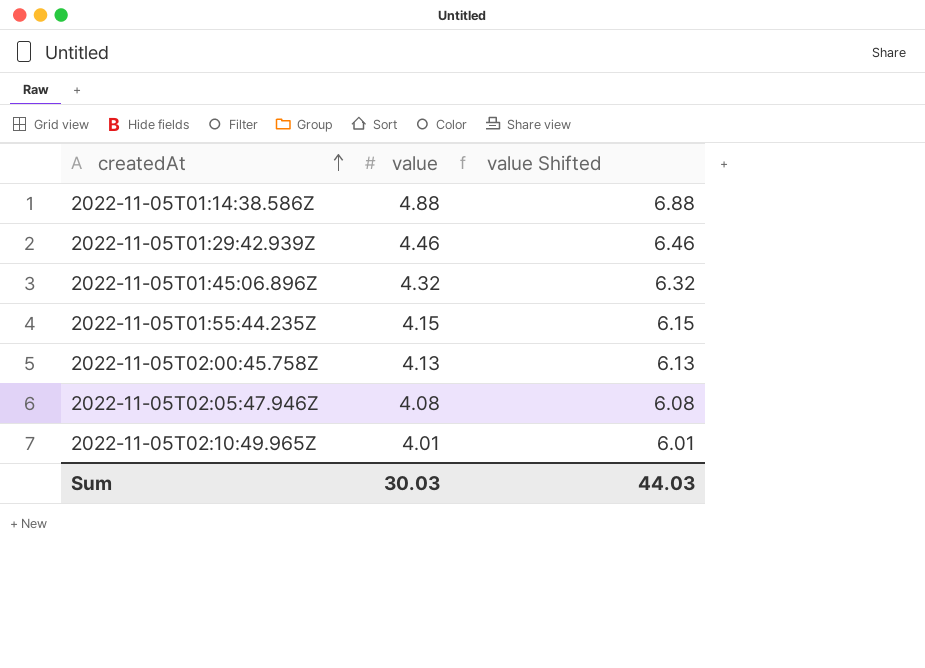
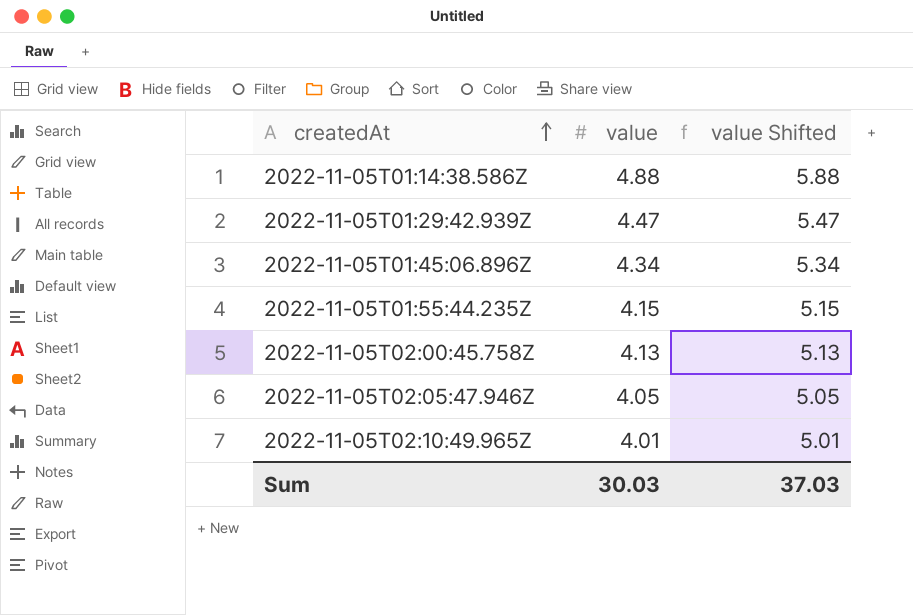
column value Shifted | formula: [value] + 2 -> [value] + 1
2022-11-05T01:29:42.939Z | value: 4.46 -> 4.47
2022-11-05T01:45:06.896Z | value: 4.32 -> 4.34
2022-11-05T02:05:47.946Z | value: 4.08 -> 4.05
Sum | value Shifted: 44.03 -> 37.03

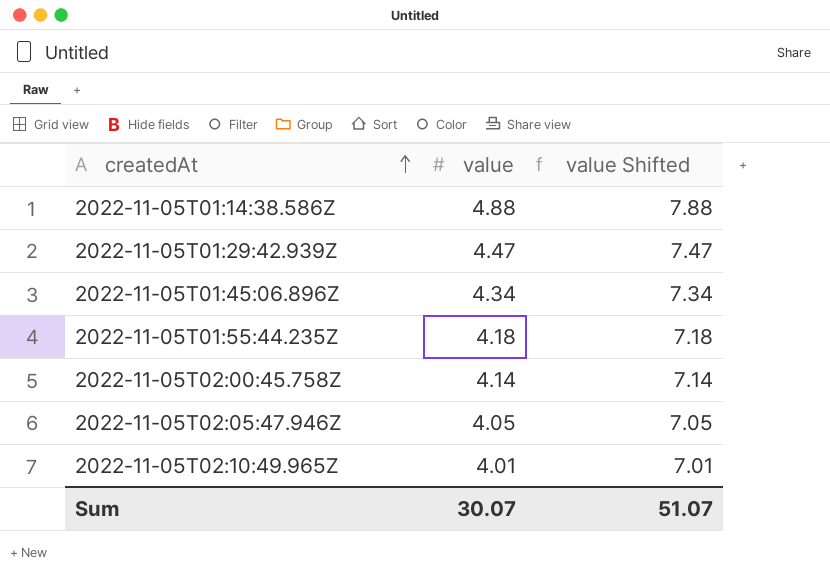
column value Shifted | formula: [value] + 1 -> [value] + 3
2022-11-05T01:55:44.235Z | value: 4.15 -> 4.18
2022-11-05T02:00:45.758Z | value: 4.13 -> 4.14
Sum | value: 30.03 -> 30.07
Sum | value Shifted: 37.03 -> 51.07

